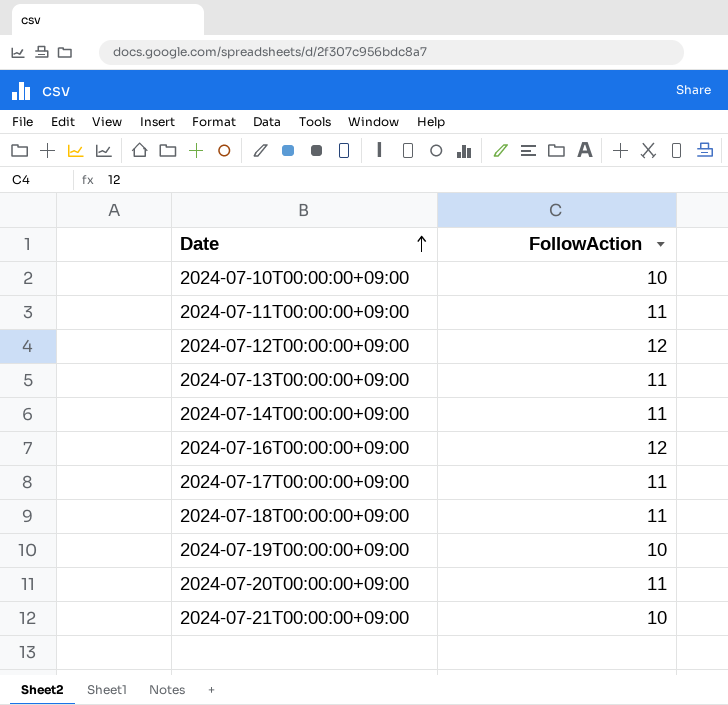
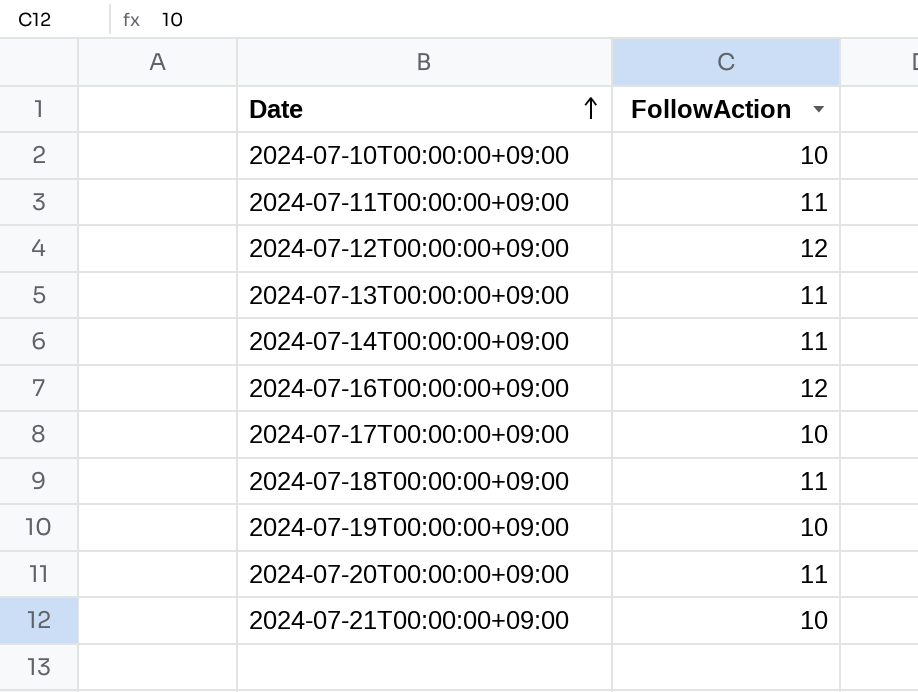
2024-07-17T00:00:00+09:00 | FollowAction: 11 -> 10

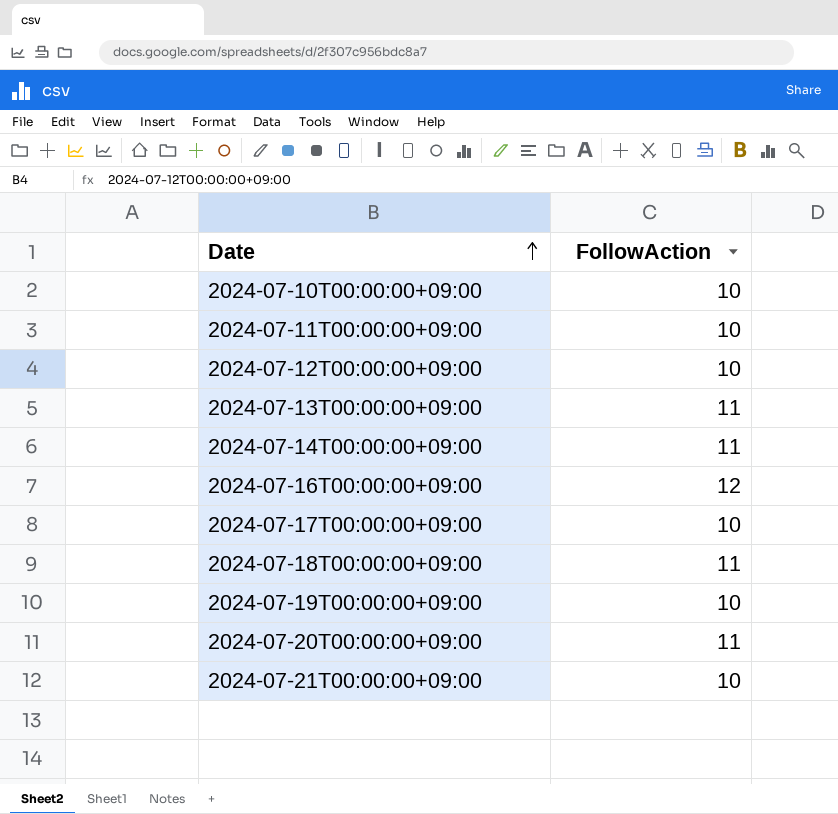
2024-07-11T00:00:00+09:00 | FollowAction: 11 -> 10
2024-07-12T00:00:00+09:00 | FollowAction: 12 -> 10

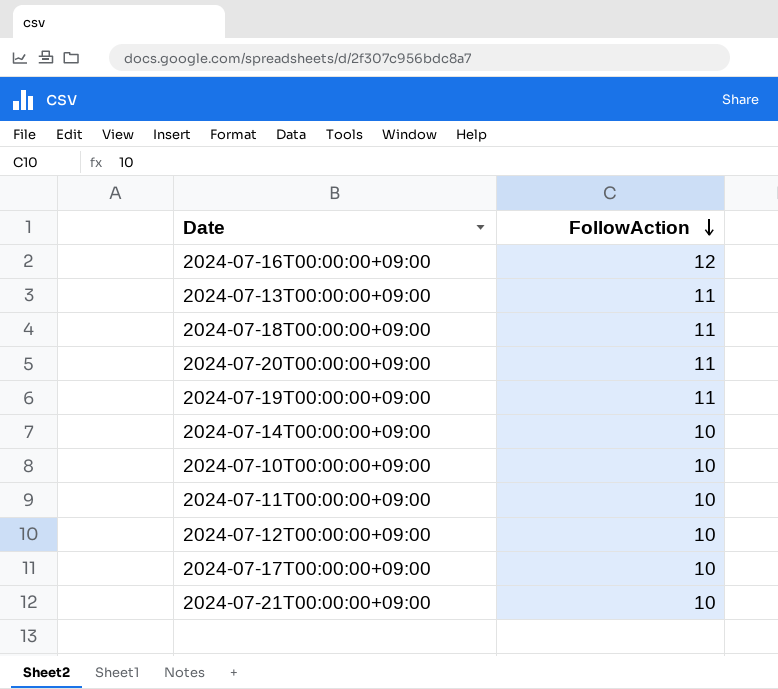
row order: Date ascending -> FollowAction descending
2024-07-19T00:00:00+09:00 | FollowAction: 10 -> 11
2024-07-14T00:00:00+09:00 | FollowAction: 11 -> 10

